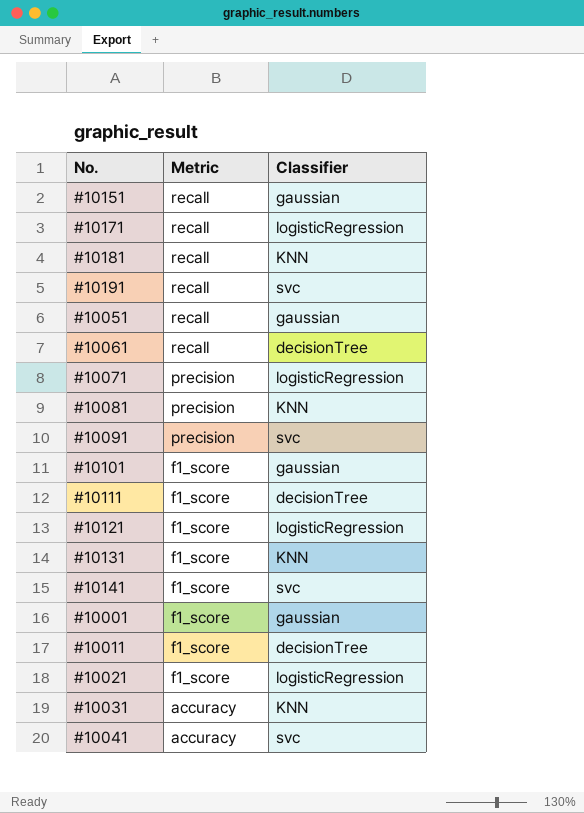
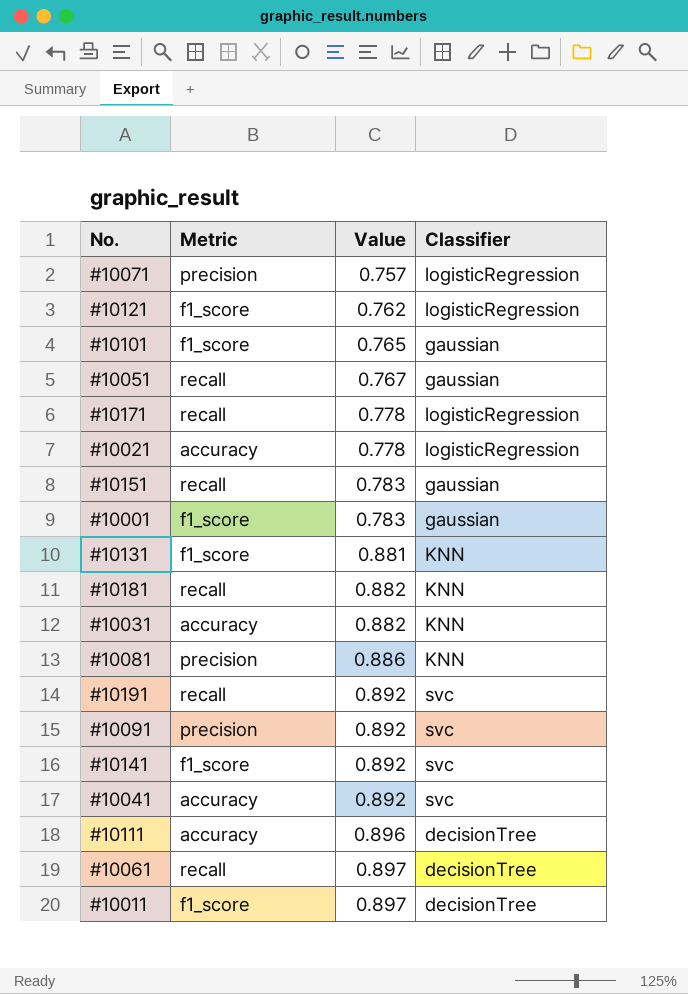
row order: Metric descending -> Value ascending
column Value | position: none -> 3
#10021 | Metric: f1_score -> accuracy
#10111 | Metric: f1_score -> accuracy

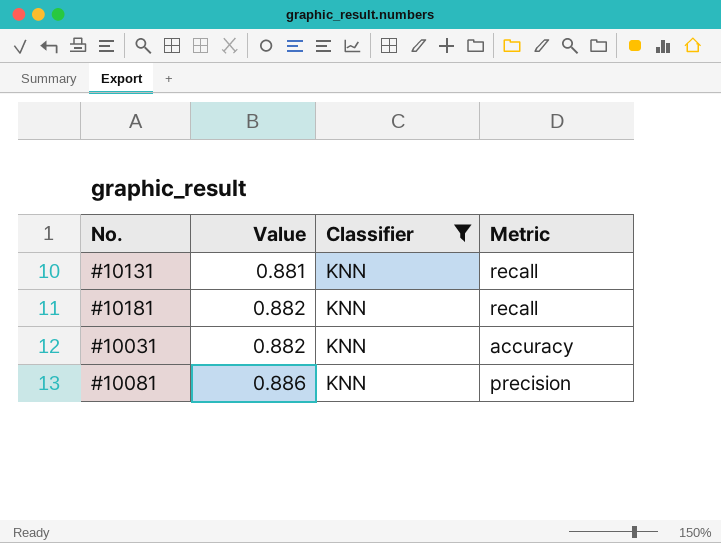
filter: none -> Classifier = KNN
column Metric | position: 2 -> 4
#10131 | Metric: f1_score -> recall

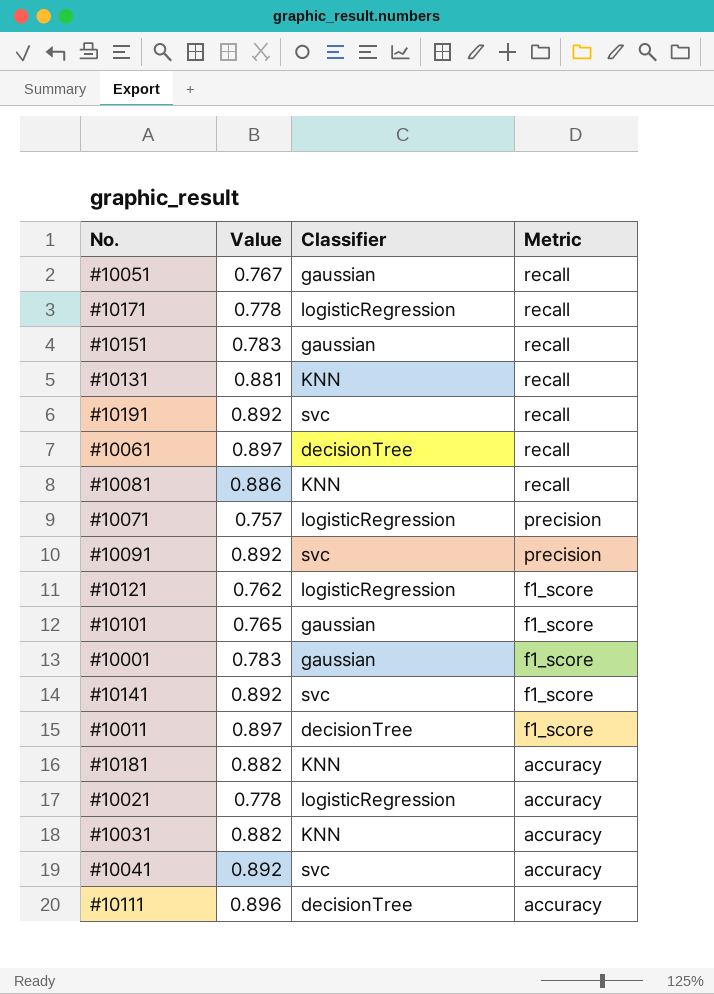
filter: Classifier = KNN -> none
row order: Value ascending -> Metric descending
#10081 | Metric: precision -> recall
#10181 | Metric: recall -> accuracy

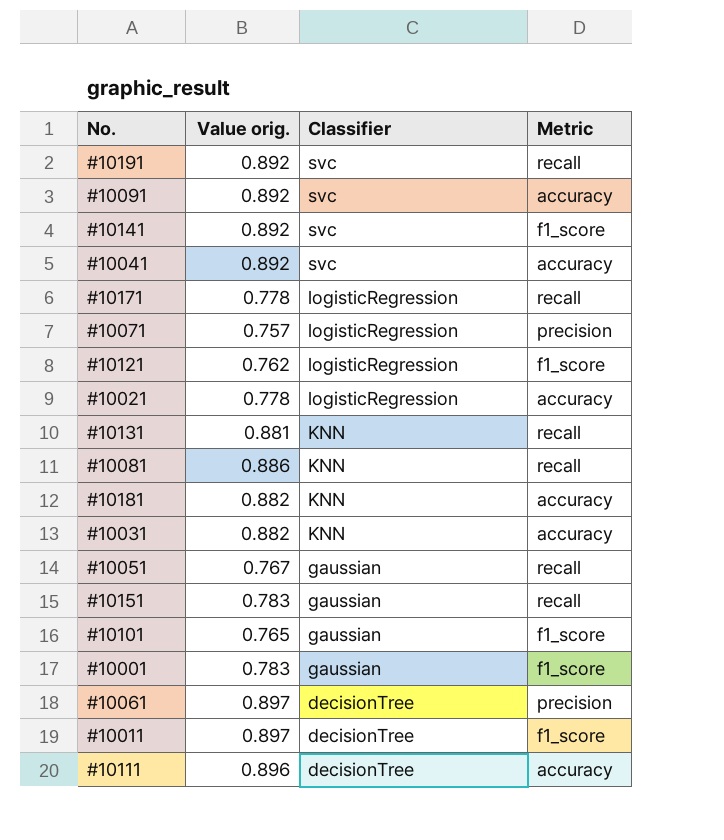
row order: Metric descending -> Classifier descending
column name: Value -> Value orig.
#10091 | Metric: precision -> accuracy
#10061 | Metric: recall -> precision

